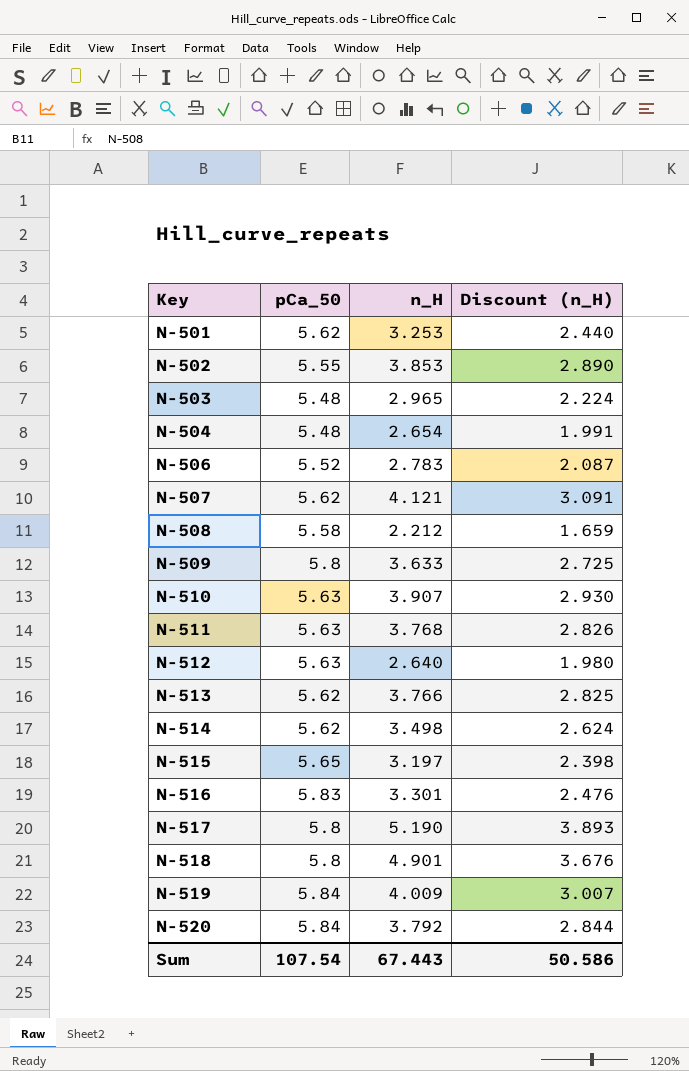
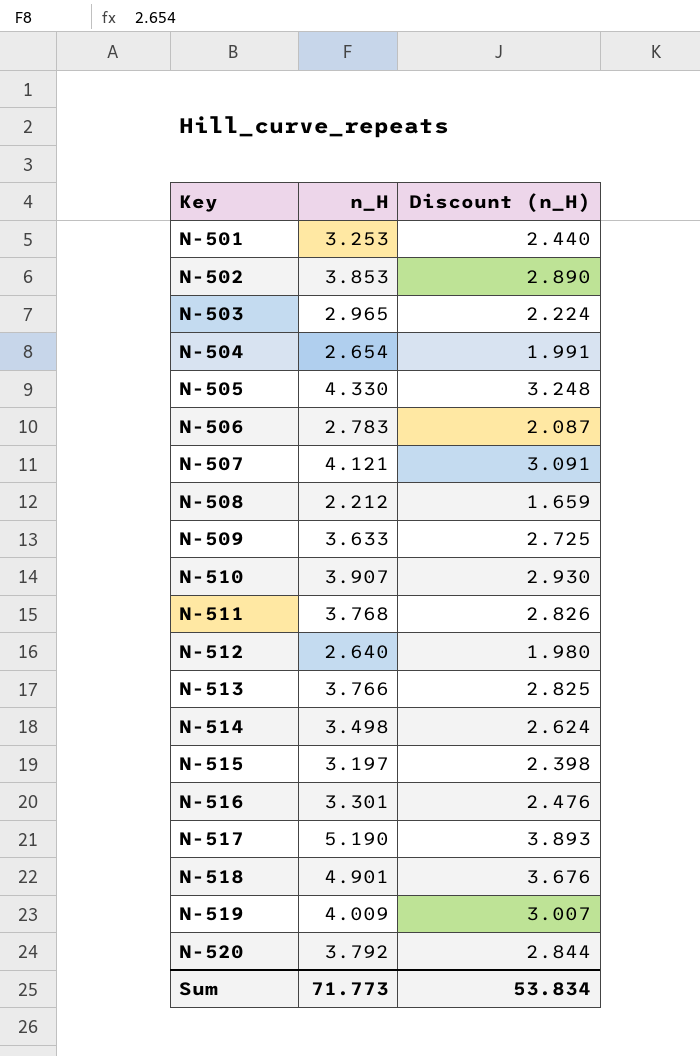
column pCa_50 | position: 2 -> none
row N-505: none -> 4.330 | 3.248
Sum | n_H: 67.443 -> 71.773
Sum | Discount (n_H): 50.586 -> 53.834

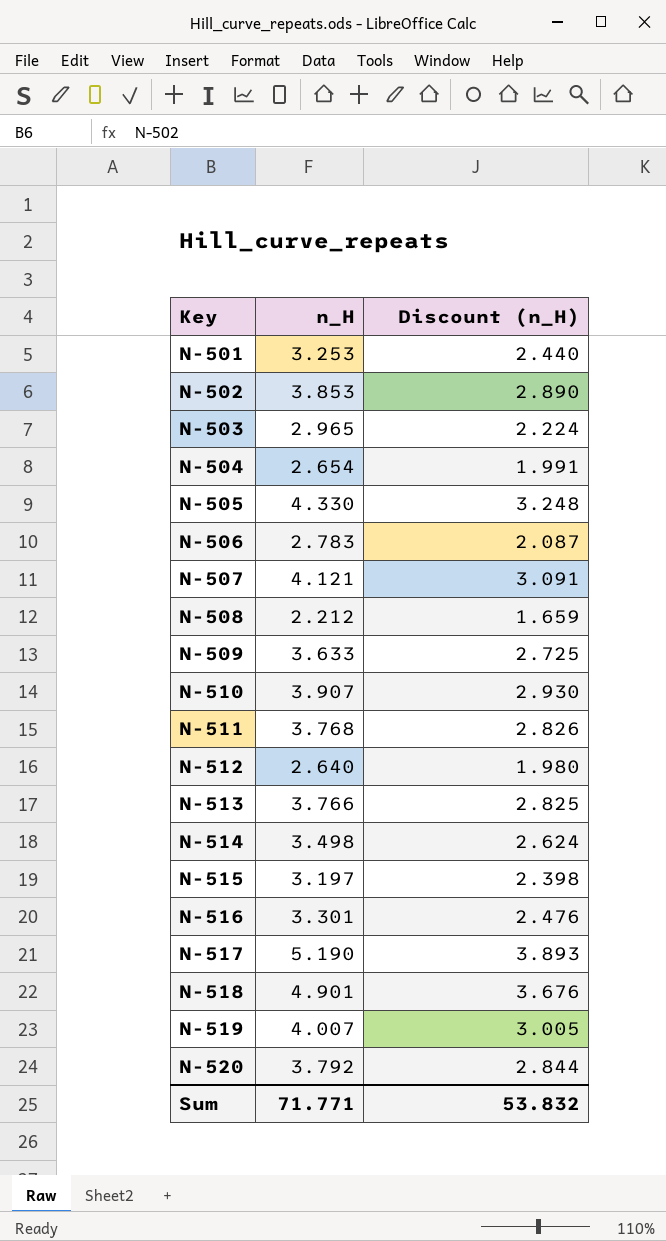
N-519 | n_H: 4.009 -> 4.007
N-519 | Discount (n_H): 3.007 -> 3.005
Sum | n_H: 71.773 -> 71.771
Sum | Discount (n_H): 53.834 -> 53.832

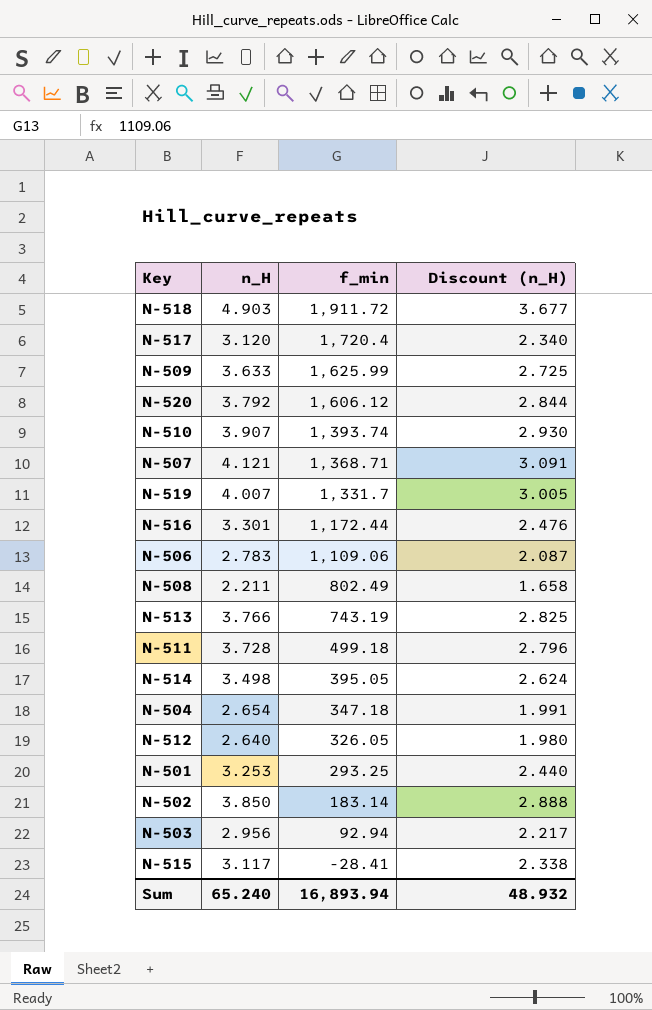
row order: Key ascending -> f_min descending
column f_min | position: none -> 3
row N-505: 4.330 | 3.248 -> none
N-518 | n_H: 4.901 -> 4.903
N-518 | Discount (n_H): 3.676 -> 3.677
N-517 | n_H: 5.190 -> 3.120
N-517 | Discount (n_H): 3.893 -> 2.340
N-508 | n_H: 2.212 -> 2.211
N-508 | Discount (n_H): 1.659 -> 1.658
N-511 | n_H: 3.768 -> 3.728
N-511 | Discount (n_H): 2.826 -> 2.796
N-502 | n_H: 3.853 -> 3.850
N-502 | Discount (n_H): 2.890 -> 2.888
N-503 | n_H: 2.965 -> 2.956
N-503 | Discount (n_H): 2.224 -> 2.217
N-515 | n_H: 3.197 -> 3.117
N-515 | Discount (n_H): 2.398 -> 2.338
Sum | n_H: 71.771 -> 65.240
Sum | Discount (n_H): 53.832 -> 48.932

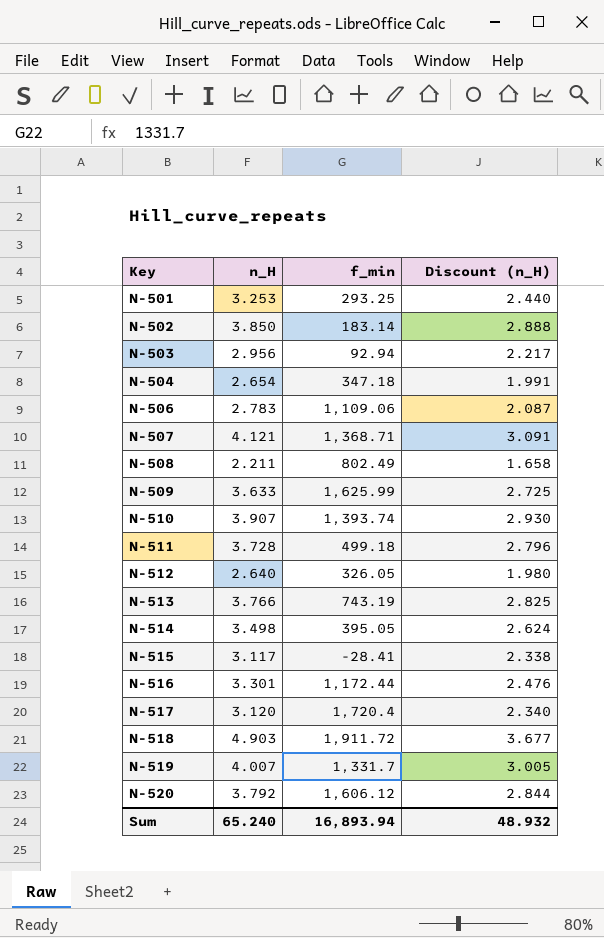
row order: f_min descending -> Key ascending

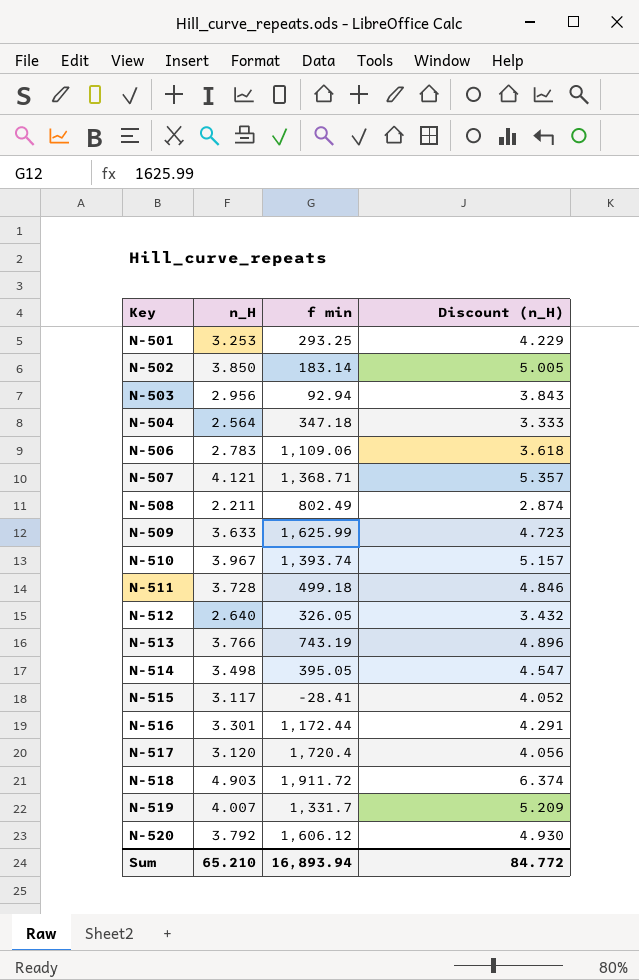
column name: f_min -> f min
column Discount (n_H) | formula: [n_H] * 0.75 -> [n_H] * 1.3
N-504 | n_H: 2.654 -> 2.564
N-510 | n_H: 3.907 -> 3.967
Sum | n_H: 65.240 -> 65.210
Sum | Discount (n_H): 48.932 -> 84.772

